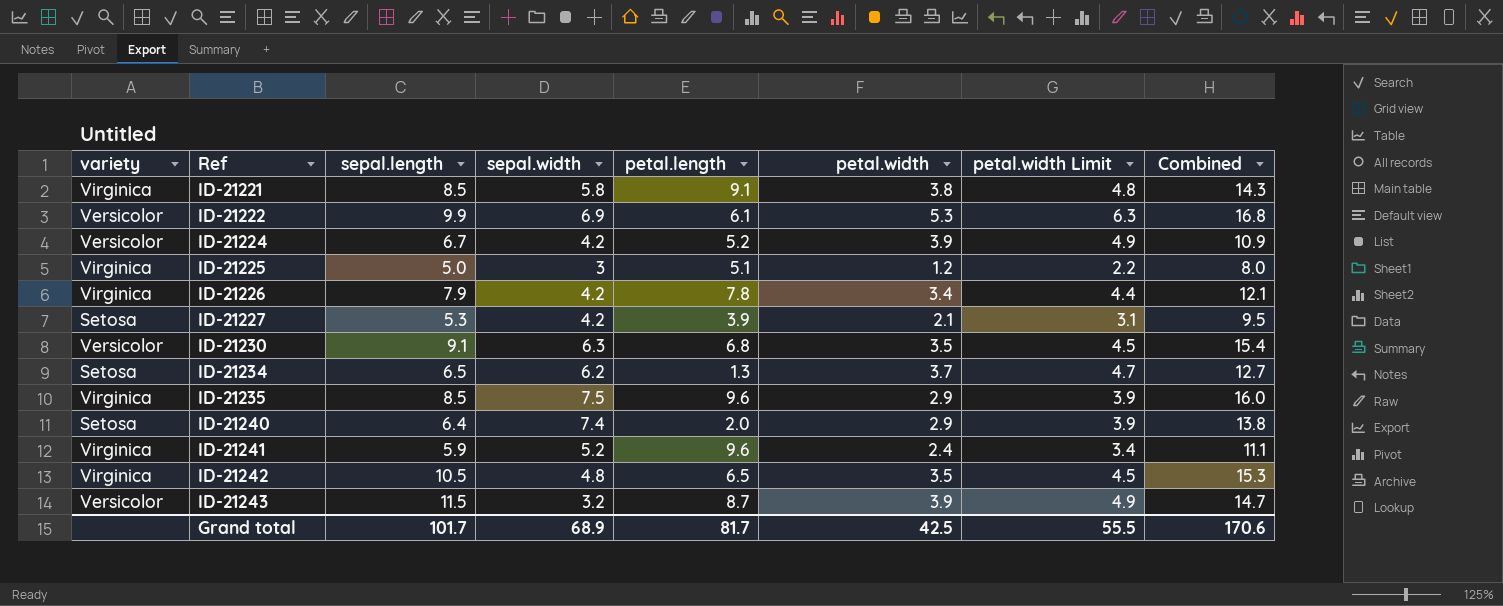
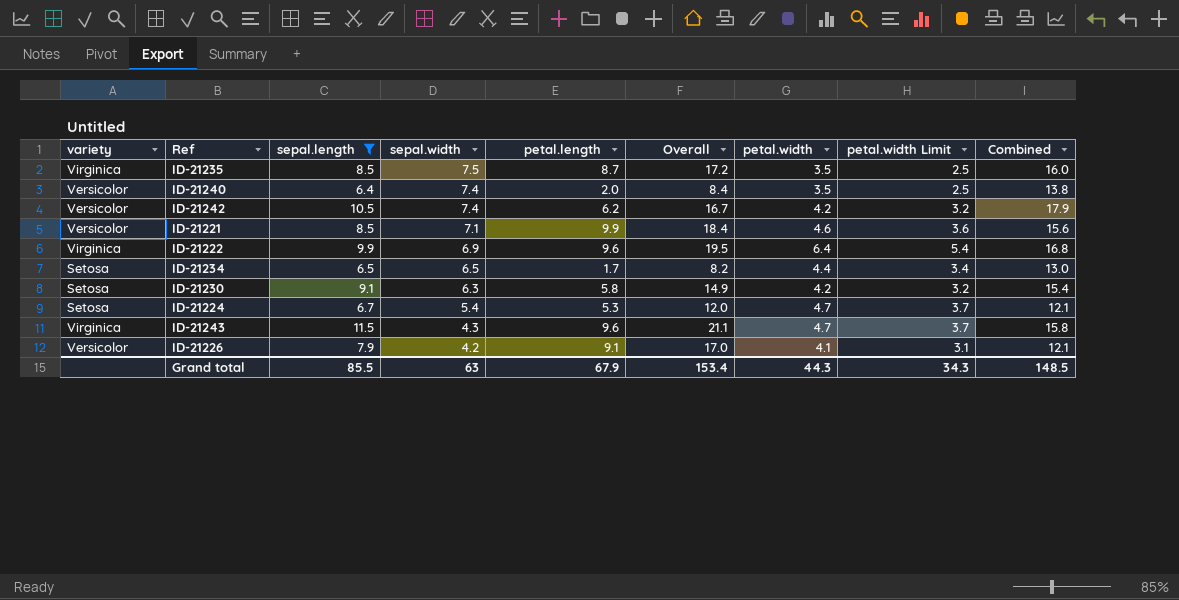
filter: none -> sepal.length >= 6.4
row order: Ref ascending -> sepal.width descending
column Overall | formula: none -> [sepal.length] + [petal.length]
column petal.width Limit | formula: [petal.width] + 1 -> [petal.width] - 1
ID-21235 | petal.length: 9.6 -> 8.7
ID-21235 | petal.width: 2.9 -> 3.5
ID-21240 | variety: Setosa -> Versicolor
ID-21240 | petal.width: 2.9 -> 3.5
ID-21242 | variety: Virginica -> Versicolor
ID-21242 | sepal.width: 4.8 -> 7.4
ID-21242 | petal.length: 6.5 -> 6.2
ID-21242 | petal.width: 3.5 -> 4.2
ID-21242 | Combined: 15.3 -> 17.9
ID-21221 | variety: Virginica -> Versicolor
ID-21221 | sepal.width: 5.8 -> 7.1
ID-21221 | petal.length: 9.1 -> 9.9
ID-21221 | petal.width: 3.8 -> 4.6
ID-21221 | Combined: 14.3 -> 15.6
ID-21222 | variety: Versicolor -> Virginica
ID-21222 | petal.length: 6.1 -> 9.6
ID-21222 | petal.width: 5.3 -> 6.4
ID-21234 | sepal.width: 6.2 -> 6.5
ID-21234 | petal.length: 1.3 -> 1.7
ID-21234 | petal.width: 3.7 -> 4.4
ID-21234 | Combined: 12.7 -> 13.0
ID-21230 | variety: Versicolor -> Setosa
ID-21230 | petal.length: 6.8 -> 5.8
ID-21230 | petal.width: 3.5 -> 4.2
ID-21224 | variety: Versicolor -> Setosa
ID-21224 | sepal.width: 4.2 -> 5.4
ID-21224 | petal.length: 5.2 -> 5.3
ID-21224 | petal.width: 3.9 -> 4.7
ID-21224 | Combined: 10.9 -> 12.1
ID-21243 | variety: Versicolor -> Virginica
ID-21243 | sepal.width: 3.2 -> 4.3
ID-21243 | petal.length: 8.7 -> 9.6
ID-21243 | petal.width: 3.9 -> 4.7
ID-21243 | Combined: 14.7 -> 15.8
ID-21226 | variety: Virginica -> Versicolor
ID-21226 | petal.length: 7.8 -> 9.1
ID-21226 | petal.width: 3.4 -> 4.1
Grand total | sepal.length: 101.7 -> 85.5
Grand total | sepal.width: 68.9 -> 63
Grand total | petal.length: 81.7 -> 67.9
Grand total | petal.width: 42.5 -> 44.3
Grand total | petal.width Limit: 55.5 -> 34.3
Grand total | Combined: 170.6 -> 148.5

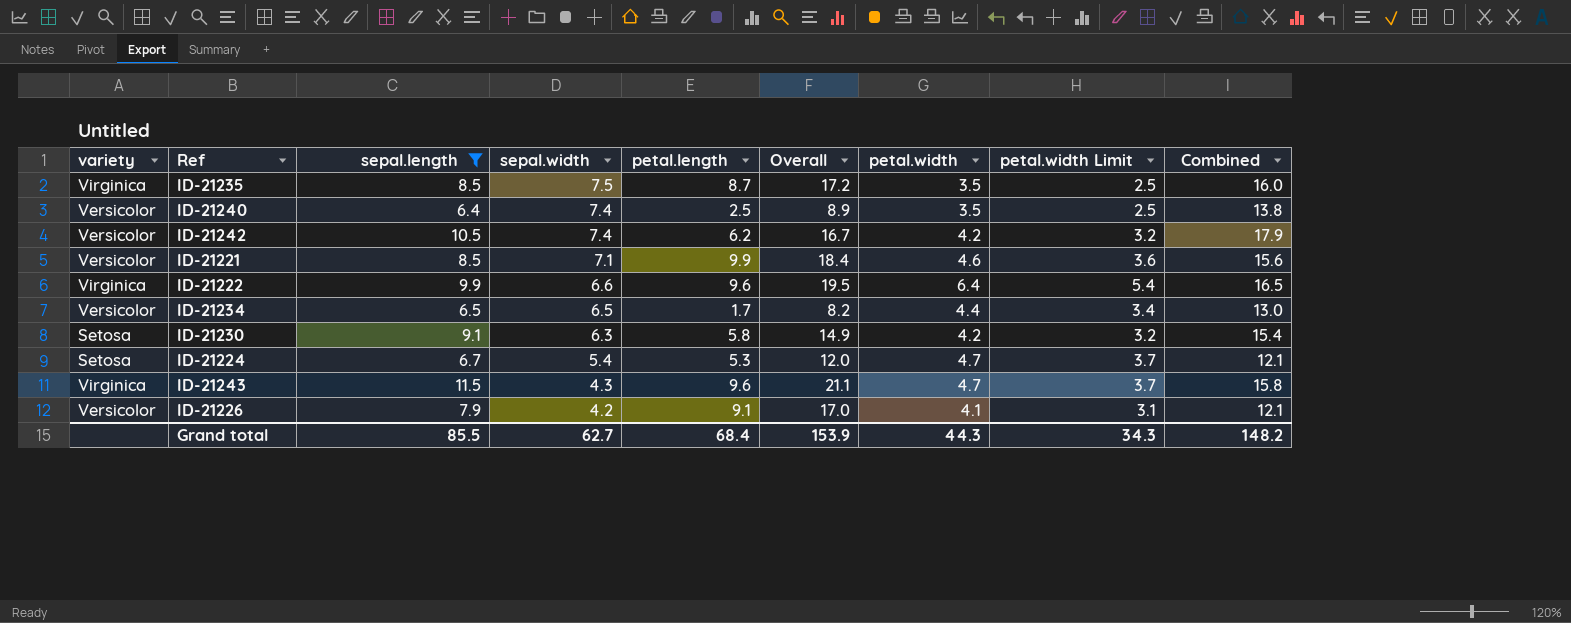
ID-21240 | petal.length: 2.0 -> 2.5
ID-21240 | Overall: 8.4 -> 8.9
ID-21222 | sepal.width: 6.9 -> 6.6
ID-21222 | Combined: 16.8 -> 16.5
ID-21234 | variety: Setosa -> Versicolor
Grand total | sepal.width: 63 -> 62.7
Grand total | petal.length: 67.9 -> 68.4
Grand total | Overall: 153.4 -> 153.9
Grand total | Combined: 148.5 -> 148.2

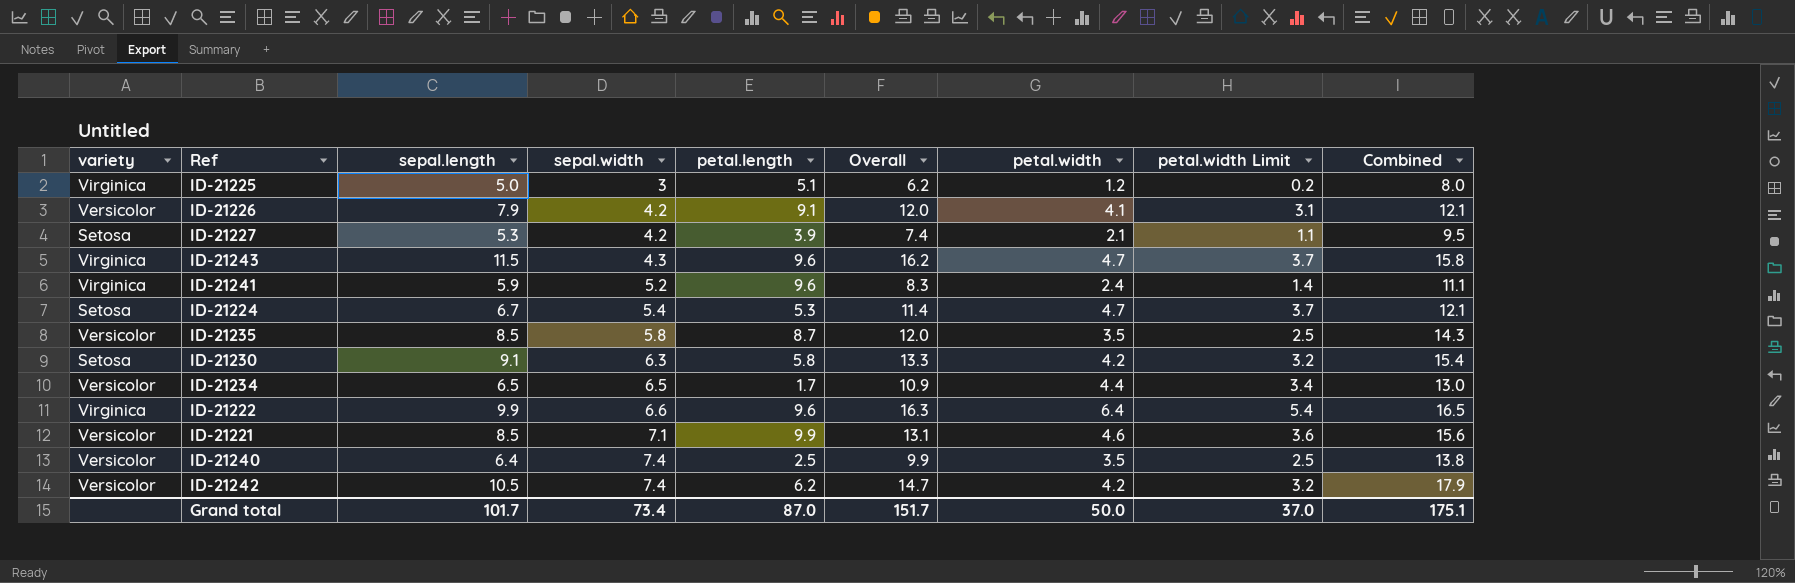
filter: sepal.length >= 6.4 -> none
row order: sepal.width descending -> sepal.width ascending
column Overall | formula: [sepal.length] + [petal.length] -> [sepal.length] + [petal.width]
ID-21235 | variety: Virginica -> Versicolor
ID-21235 | sepal.width: 7.5 -> 5.8
ID-21235 | Combined: 16.0 -> 14.3
Grand total | sepal.length: 85.5 -> 101.7
Grand total | sepal.width: 62.7 -> 73.4
Grand total | petal.length: 68.4 -> 87.0
Grand total | Overall: 153.9 -> 151.7
Grand total | petal.width: 44.3 -> 50.0
Grand total | petal.width Limit: 34.3 -> 37.0
Grand total | Combined: 148.2 -> 175.1

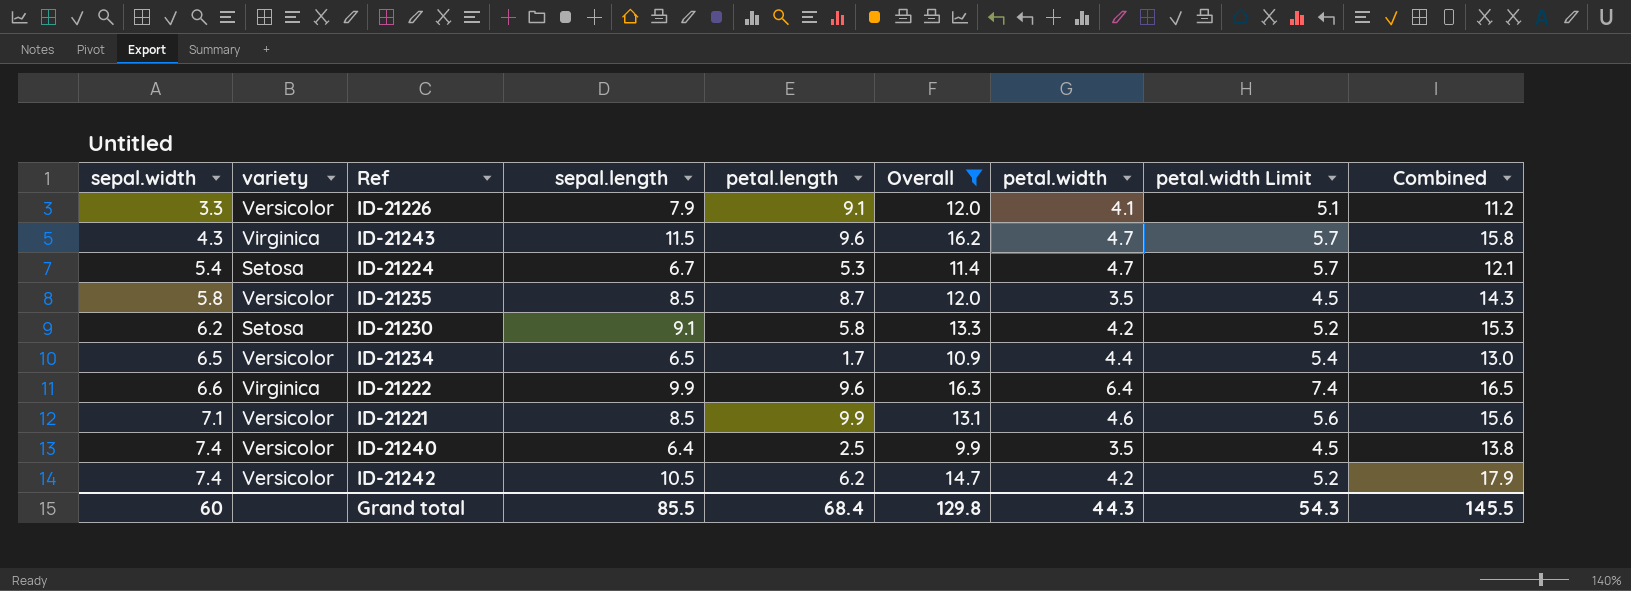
filter: none -> Overall >= 9.9
column sepal.width | position: 4 -> 1
column petal.width Limit | formula: [petal.width] - 1 -> [petal.width] + 1
ID-21226 | sepal.width: 4.2 -> 3.3
ID-21226 | Combined: 12.1 -> 11.2
ID-21230 | sepal.width: 6.3 -> 6.2
ID-21230 | Combined: 15.4 -> 15.3
Grand total | sepal.width: 73.4 -> 60
Grand total | sepal.length: 101.7 -> 85.5
Grand total | petal.length: 87.0 -> 68.4
Grand total | Overall: 151.7 -> 129.8
Grand total | petal.width: 50.0 -> 44.3
Grand total | petal.width Limit: 37.0 -> 54.3
Grand total | Combined: 175.1 -> 145.5

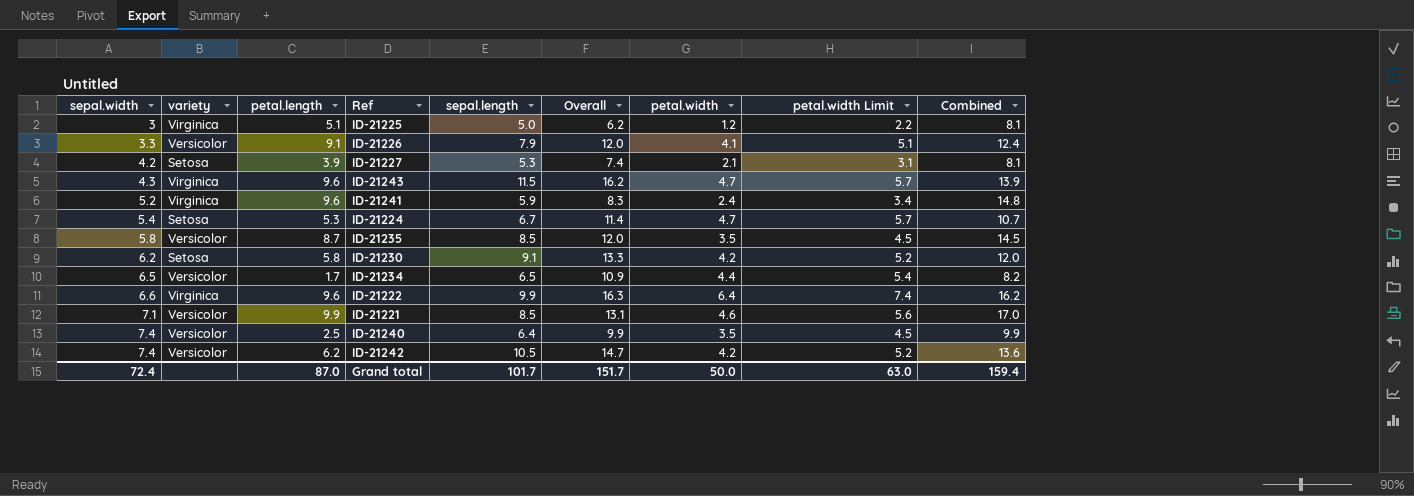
filter: Overall >= 9.9 -> none
column petal.length | position: 5 -> 3
column Combined | formula: [sepal.width] + [sepal.length] -> [sepal.width] + [petal.length]
Grand total | sepal.width: 60 -> 72.4
Grand total | petal.length: 68.4 -> 87.0
Grand total | sepal.length: 85.5 -> 101.7
Grand total | Overall: 129.8 -> 151.7
Grand total | petal.width: 44.3 -> 50.0
Grand total | petal.width Limit: 54.3 -> 63.0
Grand total | Combined: 145.5 -> 159.4

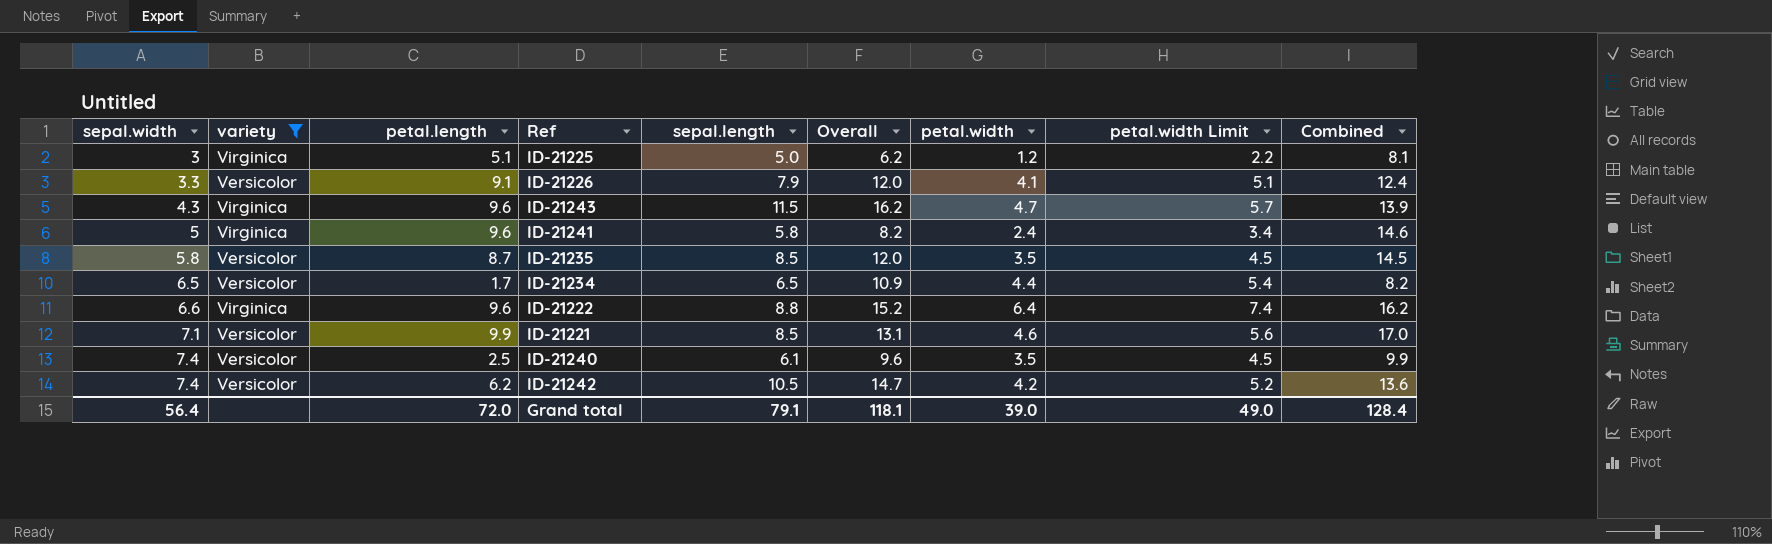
filter: none -> variety != Setosa
ID-21241 | sepal.width: 5.2 -> 5
ID-21241 | sepal.length: 5.9 -> 5.8
ID-21241 | Overall: 8.3 -> 8.2
ID-21241 | Combined: 14.8 -> 14.6
ID-21222 | sepal.length: 9.9 -> 8.8
ID-21222 | Overall: 16.3 -> 15.2
ID-21240 | sepal.length: 6.4 -> 6.1
ID-21240 | Overall: 9.9 -> 9.6
Grand total | sepal.width: 72.4 -> 56.4
Grand total | petal.length: 87.0 -> 72.0
Grand total | sepal.length: 101.7 -> 79.1
Grand total | Overall: 151.7 -> 118.1
Grand total | petal.width: 50.0 -> 39.0
Grand total | petal.width Limit: 63.0 -> 49.0
Grand total | Combined: 159.4 -> 128.4

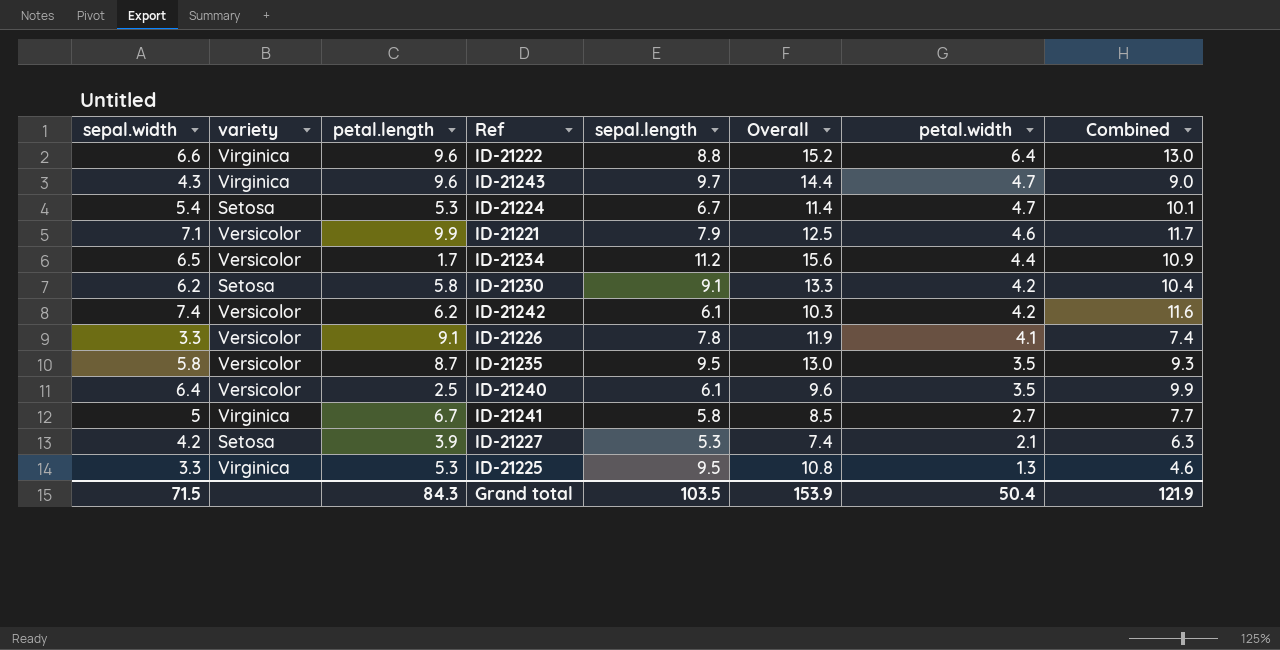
filter: variety != Setosa -> none
row order: sepal.width ascending -> petal.width descending
column petal.width Limit | formula: [petal.width] + 1 -> none
column Combined | formula: [sepal.width] + [petal.length] -> [sepal.width] + [petal.width]
ID-21243 | sepal.length: 11.5 -> 9.7
ID-21243 | Overall: 16.2 -> 14.4
ID-21221 | sepal.length: 8.5 -> 7.9
ID-21221 | Overall: 13.1 -> 12.5
ID-21234 | sepal.length: 6.5 -> 11.2
ID-21234 | Overall: 10.9 -> 15.6
ID-21242 | sepal.length: 10.5 -> 6.1
ID-21242 | Overall: 14.7 -> 10.3
ID-21226 | sepal.length: 7.9 -> 7.8
ID-21226 | Overall: 12.0 -> 11.9
ID-21235 | sepal.length: 8.5 -> 9.5
ID-21235 | Overall: 12.0 -> 13.0
ID-21240 | sepal.width: 7.4 -> 6.4
ID-21241 | petal.length: 9.6 -> 6.7
ID-21241 | Overall: 8.2 -> 8.5
ID-21241 | petal.width: 2.4 -> 2.7
ID-21225 | sepal.width: 3 -> 3.3
ID-21225 | petal.length: 5.1 -> 5.3
ID-21225 | sepal.length: 5.0 -> 9.5
ID-21225 | Overall: 6.2 -> 10.8
ID-21225 | petal.width: 1.2 -> 1.3
Grand total | sepal.width: 56.4 -> 71.5
Grand total | petal.length: 72.0 -> 84.3
Grand total | sepal.length: 79.1 -> 103.5
Grand total | Overall: 118.1 -> 153.9
Grand total | petal.width: 39.0 -> 50.4
Grand total | Combined: 128.4 -> 121.9

